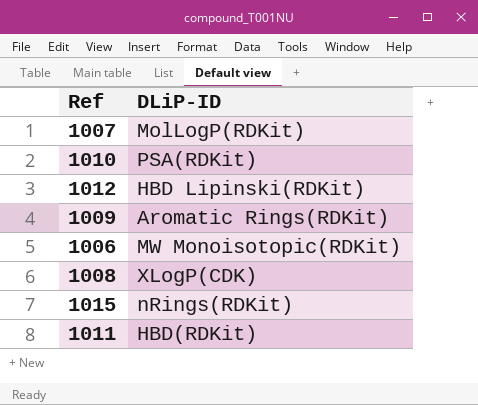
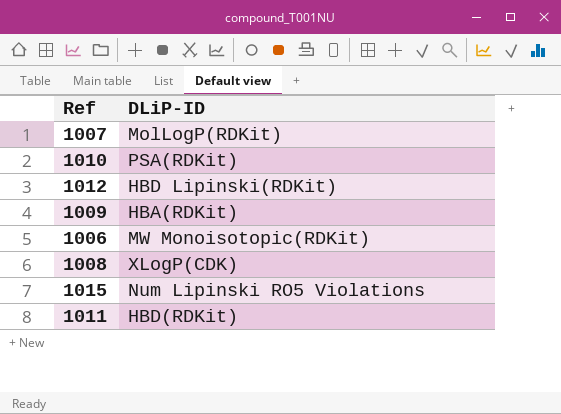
1009 | DLiP-ID: Aromatic Rings(RDKit) -> HBA(RDKit)
1015 | DLiP-ID: nRings(RDKit) -> Num Lipinski RO5 Violations

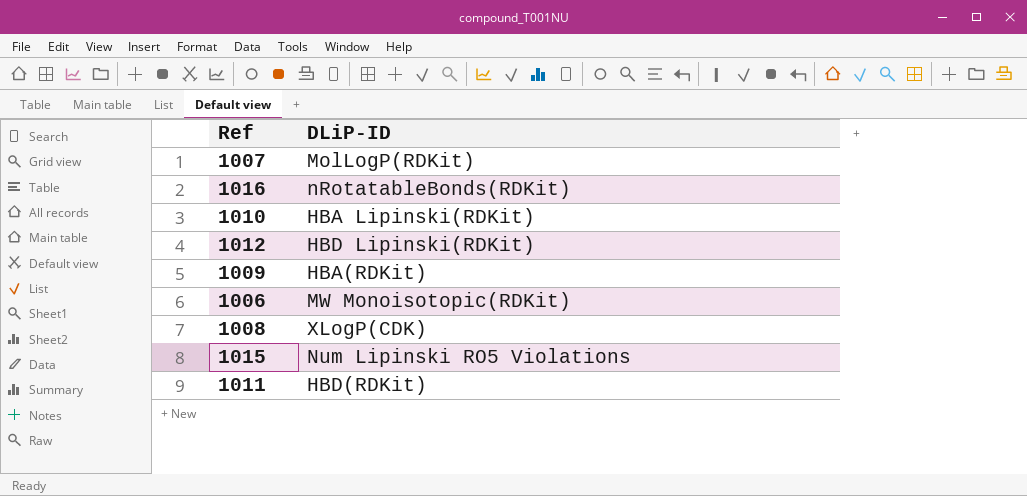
row 1016: none -> nRotatableBonds(RDKit)
1010 | DLiP-ID: PSA(RDKit) -> HBA Lipinski(RDKit)

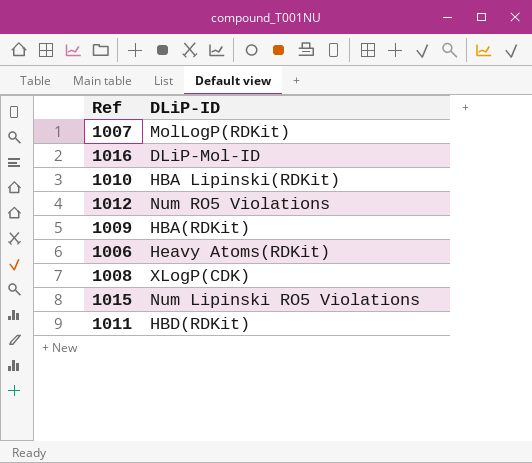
1016 | DLiP-ID: nRotatableBonds(RDKit) -> DLiP-Mol-ID
1012 | DLiP-ID: HBD Lipinski(RDKit) -> Num RO5 Violations
1006 | DLiP-ID: MW Monoisotopic(RDKit) -> Heavy Atoms(RDKit)

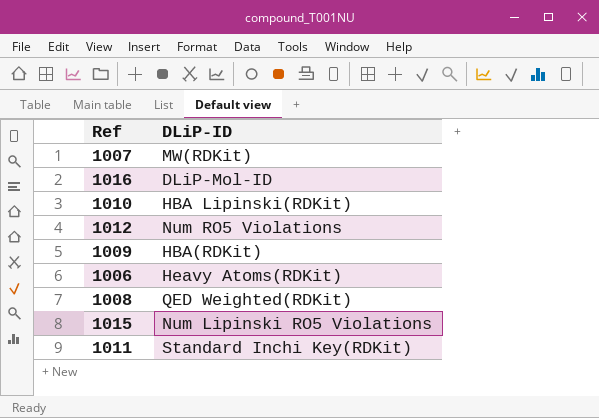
1007 | DLiP-ID: MolLogP(RDKit) -> MW(RDKit)
1008 | DLiP-ID: XLogP(CDK) -> QED Weighted(RDKit)
1011 | DLiP-ID: HBD(RDKit) -> Standard Inchi Key(RDKit)

